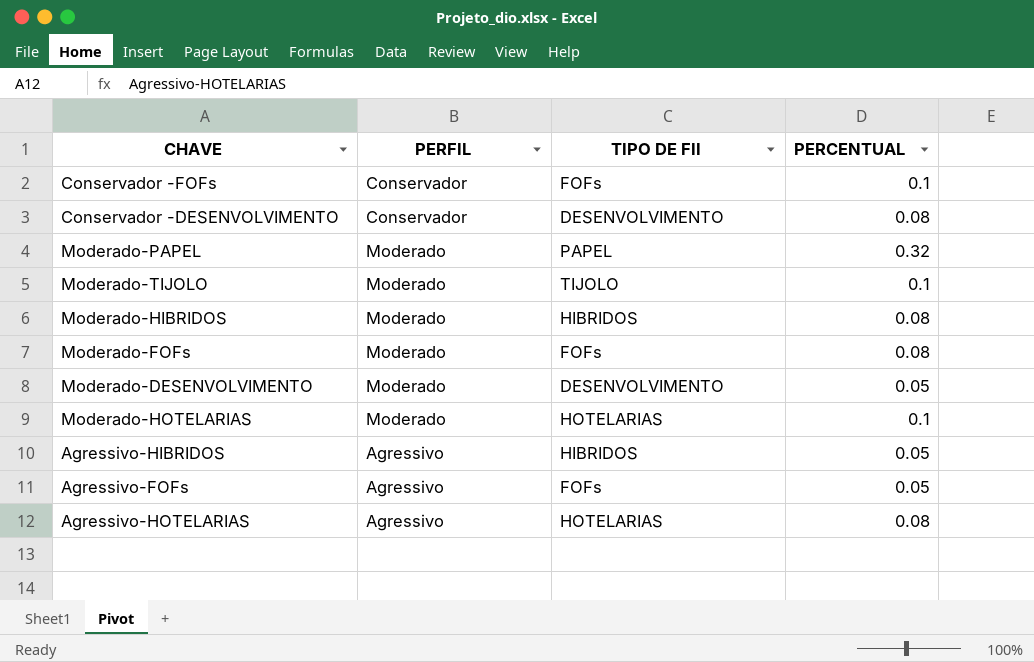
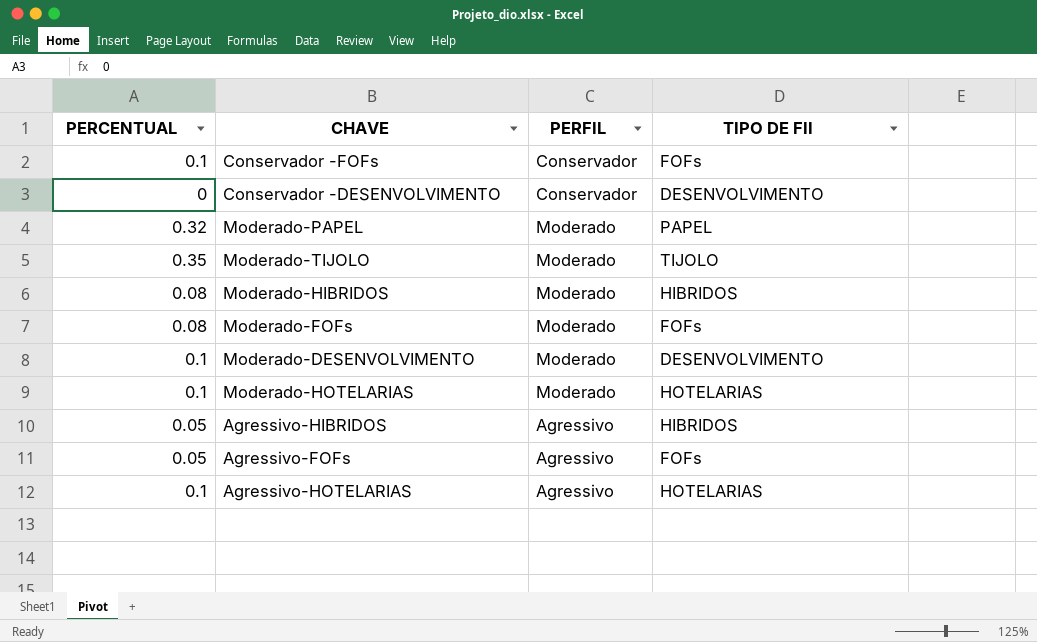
column PERCENTUAL | position: 4 -> 1
Conservador -DESENVOLVIMENTO | PERCENTUAL: 0.08 -> 0
Moderado-TIJOLO | PERCENTUAL: 0.1 -> 0.35
Moderado-DESENVOLVIMENTO | PERCENTUAL: 0.05 -> 0.1
Agressivo-HOTELARIAS | PERCENTUAL: 0.08 -> 0.1

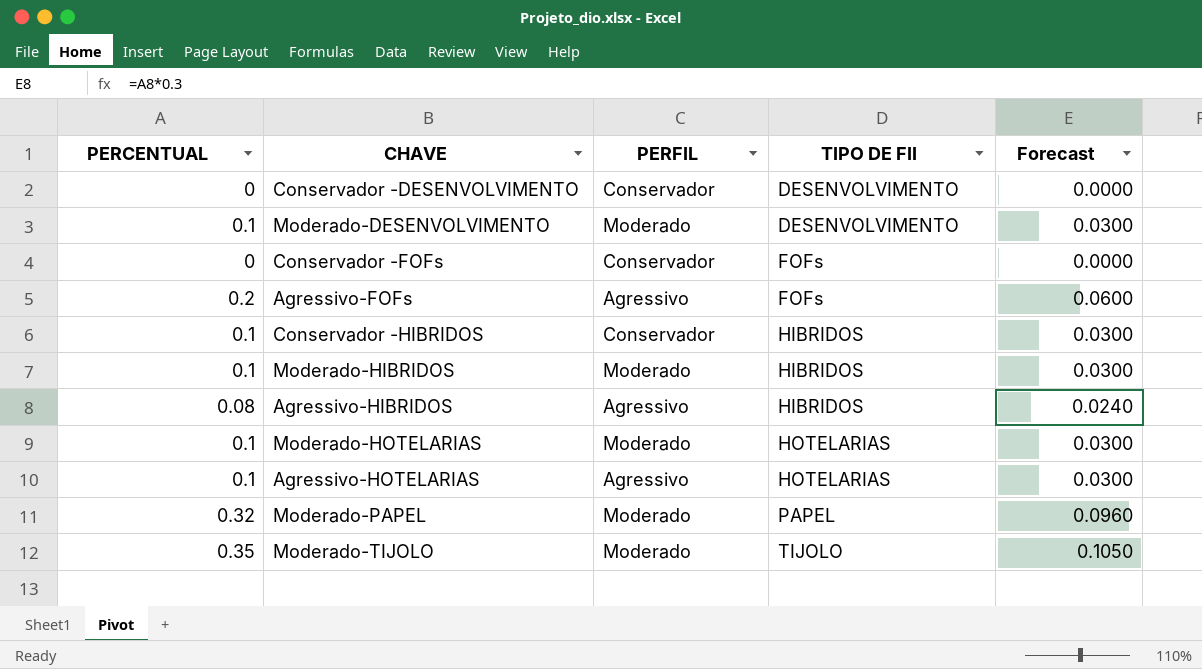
row order: none -> TIPO DE FII ascending
column Forecast | formula: none -> [PERCENTUAL] * 0.3
row Moderado-FOFs: 0.08 | Moderado | FOFs -> none
Conservador -FOFs | PERCENTUAL: 0.1 -> 0
Agressivo-FOFs | PERCENTUAL: 0.05 -> 0.2
row Conservador -HIBRIDOS: none -> 0.1 | Conservador | HIBRIDOS | 0.0300
Moderado-HIBRIDOS | PERCENTUAL: 0.08 -> 0.1
Agressivo-HIBRIDOS | PERCENTUAL: 0.05 -> 0.08

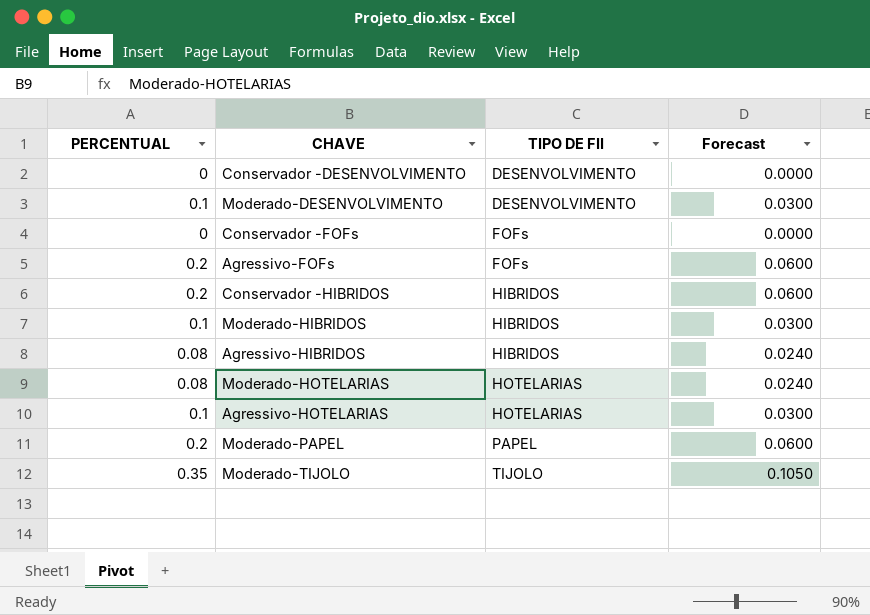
column PERFIL | position: 3 -> none
Conservador -HIBRIDOS | PERCENTUAL: 0.1 -> 0.2
Conservador -HIBRIDOS | Forecast: 0.0300 -> 0.0600
Moderado-HOTELARIAS | PERCENTUAL: 0.1 -> 0.08
Moderado-HOTELARIAS | Forecast: 0.0300 -> 0.0240
Moderado-PAPEL | PERCENTUAL: 0.32 -> 0.2
Moderado-PAPEL | Forecast: 0.0960 -> 0.0600

